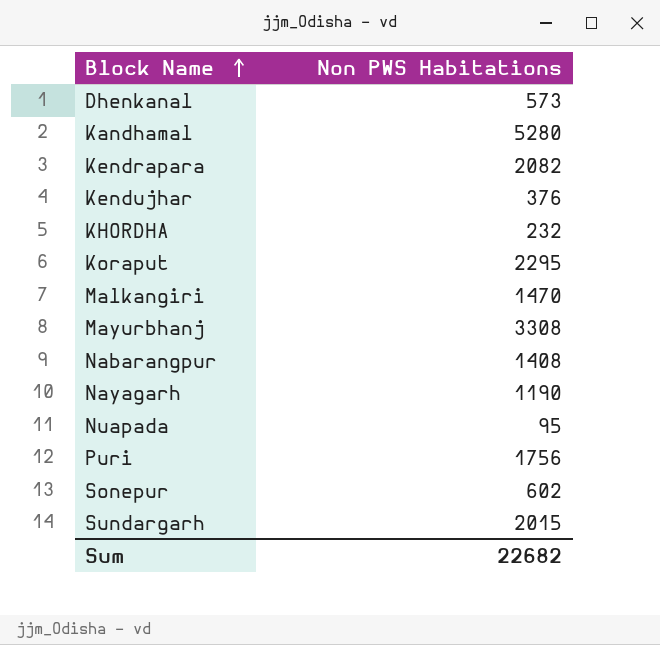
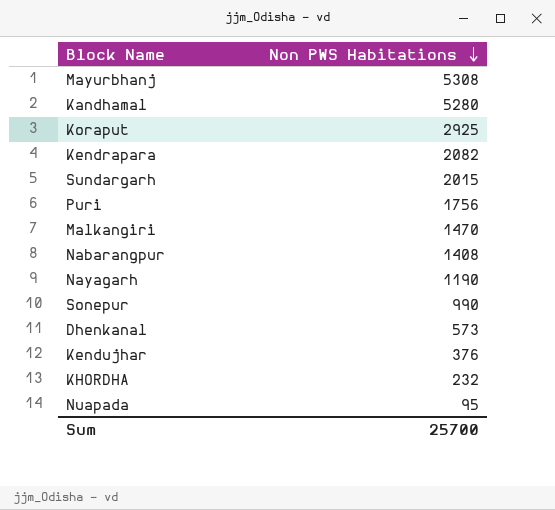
row order: Block Name ascending -> Non PWS Habitations descending
Mayurbhanj | Non PWS Habitations: 3308 -> 5308
Koraput | Non PWS Habitations: 2295 -> 2925
Sonepur | Non PWS Habitations: 602 -> 990
Sum | Non PWS Habitations: 22682 -> 25700

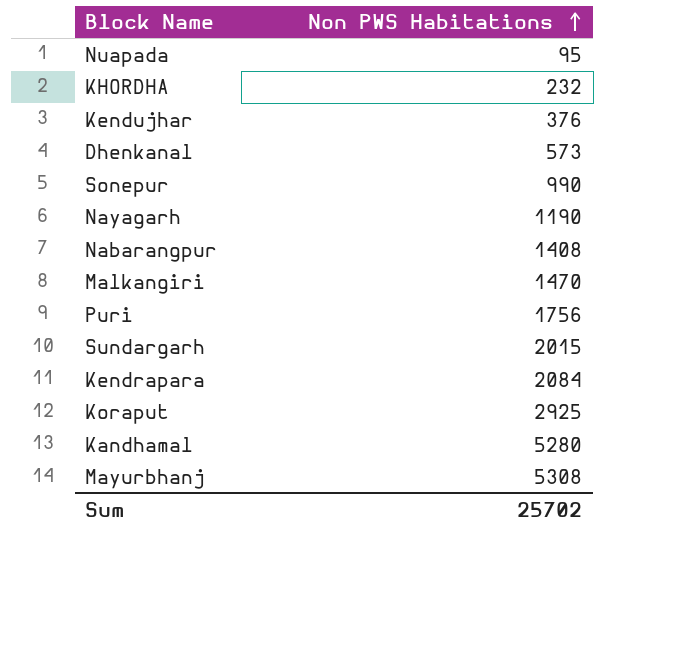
row order: Non PWS Habitations descending -> Non PWS Habitations ascending
Kendrapara | Non PWS Habitations: 2082 -> 2084
Sum | Non PWS Habitations: 25700 -> 25702

